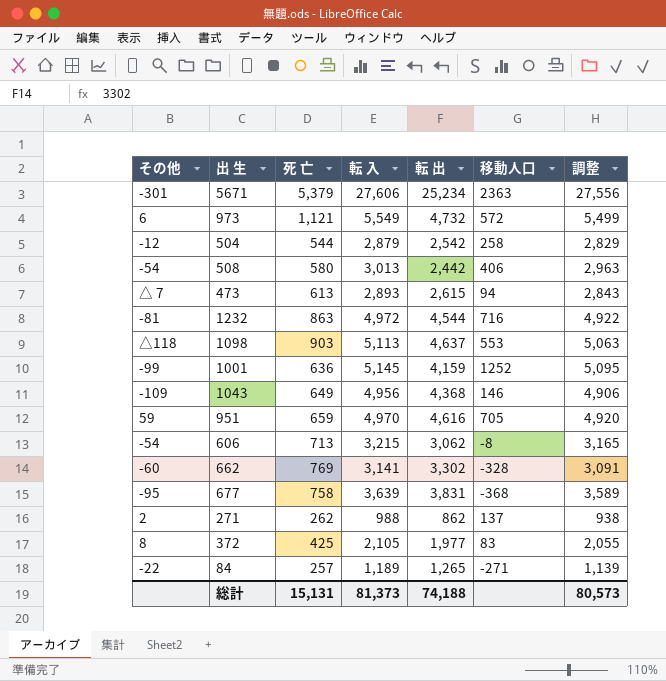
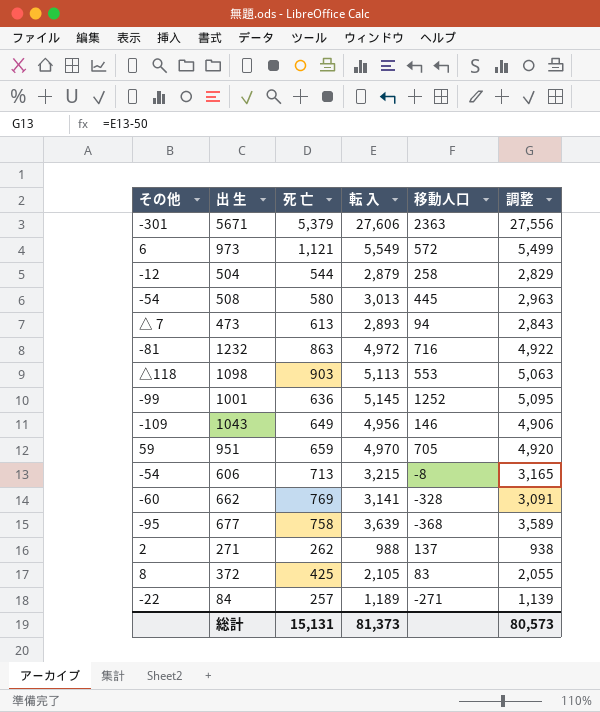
column 転 出 | position: 5 -> none
508 | 移動人口: 406 -> 445

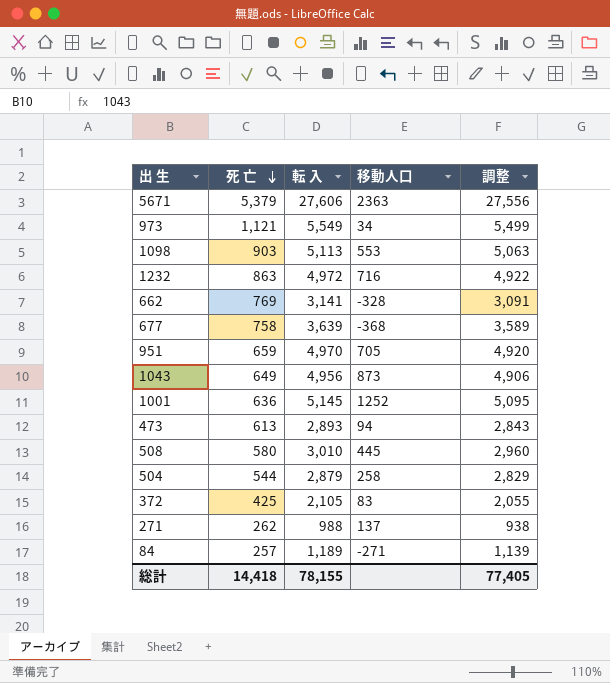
row order: none -> 死 亡 descending
column その他 | position: 1 -> none
row 606: -54 | 713 | 3,215 | -8 | 3,165 -> none
973 | 移動人口: 572 -> 34
1043 | 移動人口: 146 -> 873
508 | 転 入: 3,013 -> 3,010
508 | 調整: 2,963 -> 2,960
総計 | 死 亡: 15,131 -> 14,418
総計 | 転 入: 81,373 -> 78,155
総計 | 調整: 80,573 -> 77,405

